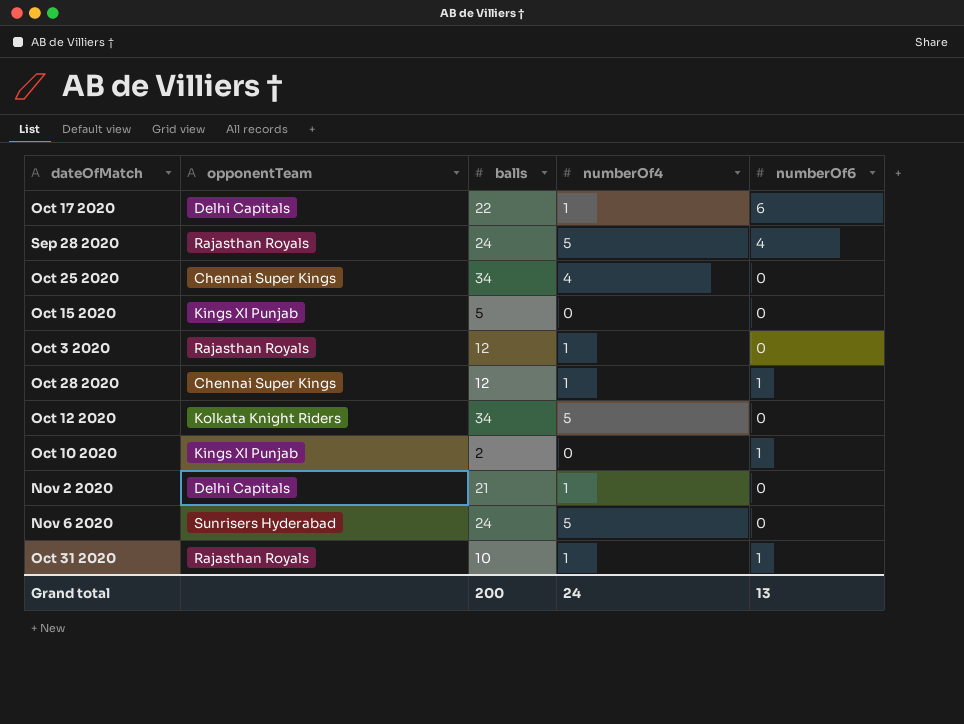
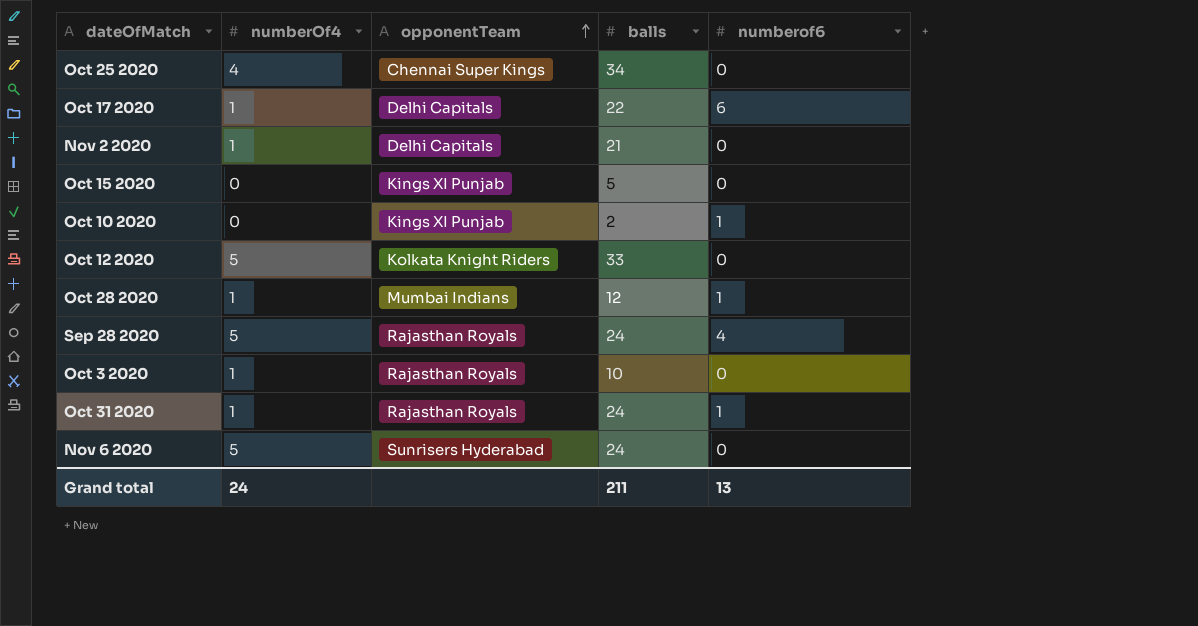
row order: none -> opponentTeam ascending
column numberOf4 | position: 4 -> 2
column name: numberOf6 -> numberof6
Oct 12 2020 | balls: 34 -> 33
Oct 28 2020 | opponentTeam: Chennai Super Kings -> Mumbai Indians
Oct 3 2020 | balls: 12 -> 10
Oct 31 2020 | balls: 10 -> 24
Grand total | balls: 200 -> 211

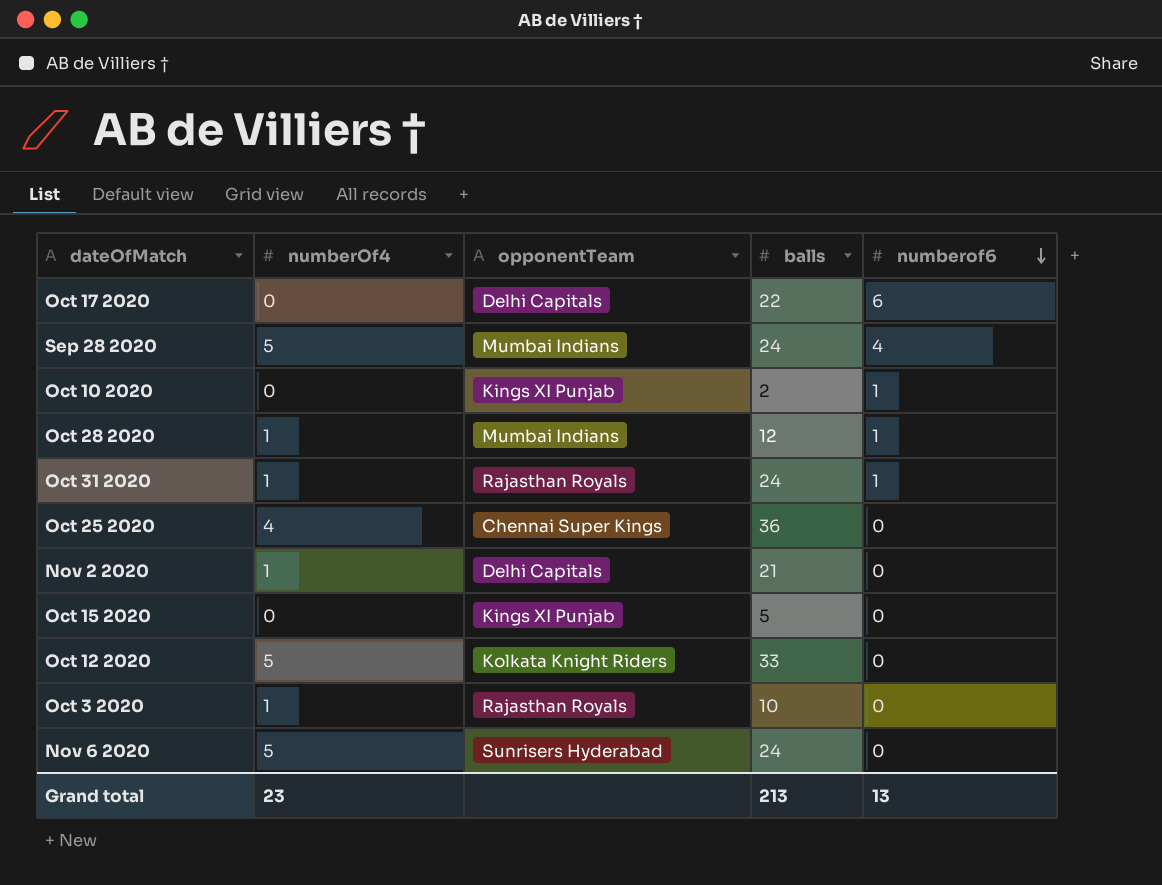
row order: opponentTeam ascending -> numberof6 descending
Oct 17 2020 | numberOf4: 1 -> 0
Sep 28 2020 | opponentTeam: Rajasthan Royals -> Mumbai Indians
Oct 25 2020 | balls: 34 -> 36
Grand total | numberOf4: 24 -> 23
Grand total | balls: 211 -> 213

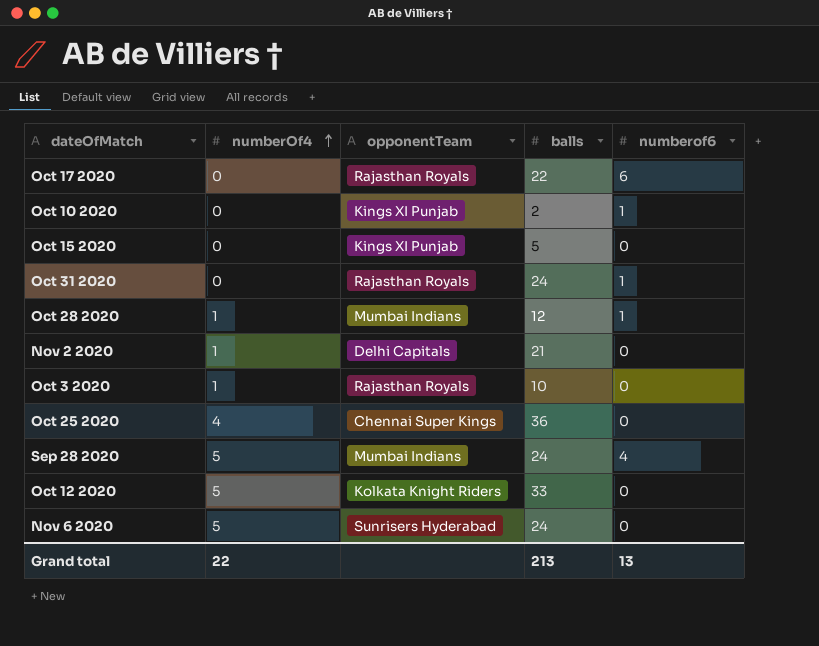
row order: numberof6 descending -> numberOf4 ascending
Oct 17 2020 | opponentTeam: Delhi Capitals -> Rajasthan Royals
Oct 31 2020 | numberOf4: 1 -> 0
Grand total | numberOf4: 23 -> 22

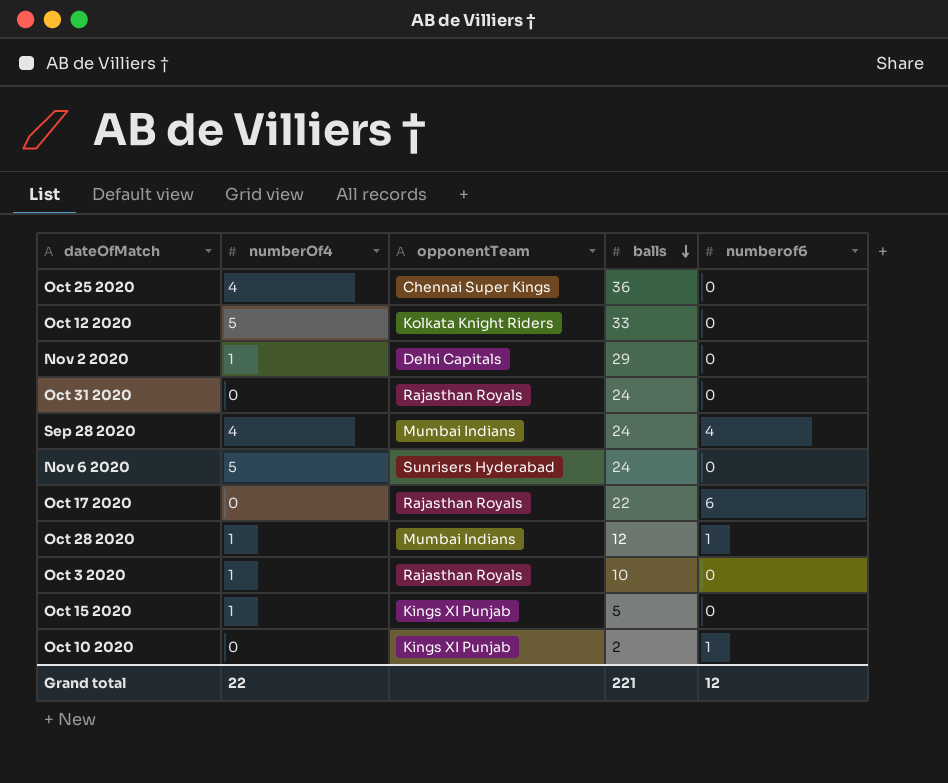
row order: numberOf4 ascending -> balls descending
Nov 2 2020 | balls: 21 -> 29
Oct 31 2020 | numberof6: 1 -> 0
Sep 28 2020 | numberOf4: 5 -> 4
Oct 15 2020 | numberOf4: 0 -> 1
Grand total | balls: 213 -> 221
Grand total | numberof6: 13 -> 12

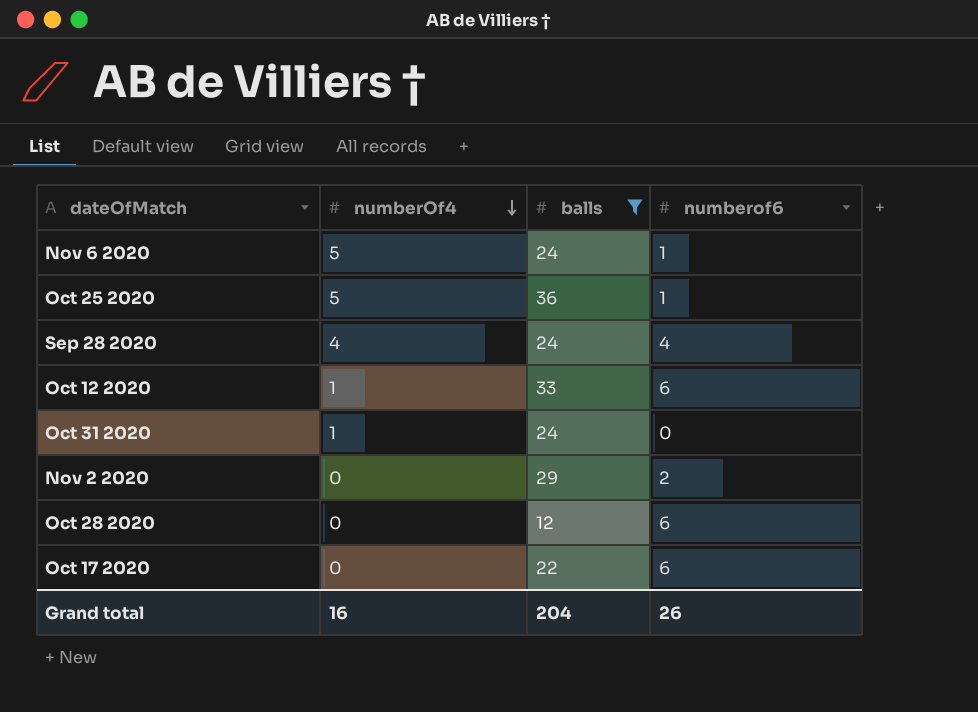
filter: none -> balls >= 12
row order: balls descending -> numberOf4 descending
column opponentTeam | position: 3 -> none
Nov 6 2020 | numberof6: 0 -> 1
Oct 25 2020 | numberOf4: 4 -> 5
Oct 25 2020 | numberof6: 0 -> 1
Oct 12 2020 | numberOf4: 5 -> 1
Oct 12 2020 | numberof6: 0 -> 6
Oct 31 2020 | numberOf4: 0 -> 1
Nov 2 2020 | numberOf4: 1 -> 0
Nov 2 2020 | numberof6: 0 -> 2
Oct 28 2020 | numberOf4: 1 -> 0
Oct 28 2020 | numberof6: 1 -> 6
Grand total | numberOf4: 22 -> 16
Grand total | balls: 221 -> 204
Grand total | numberof6: 12 -> 26

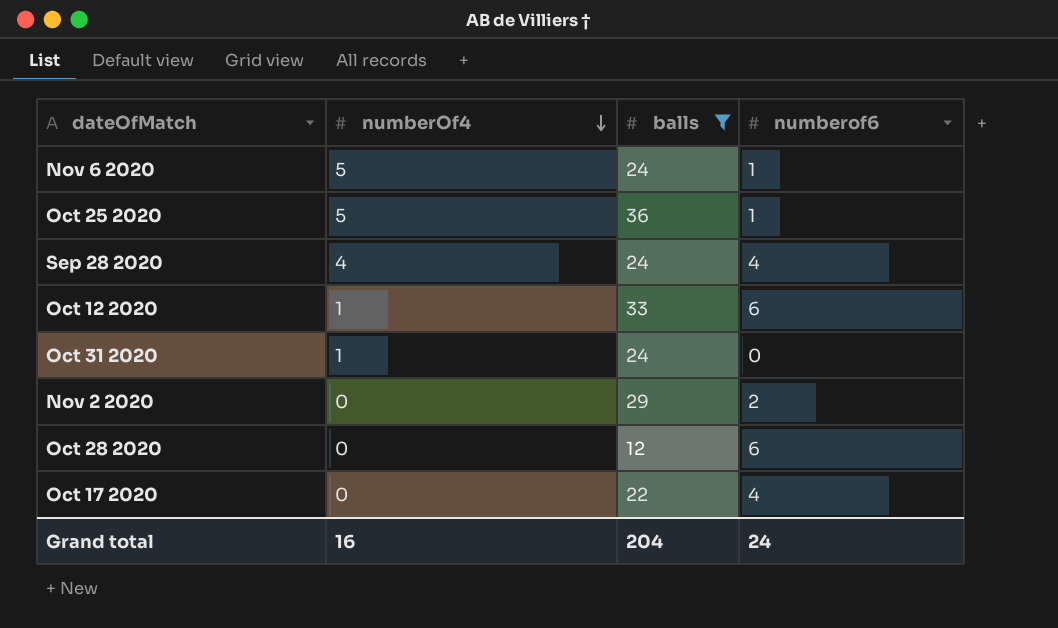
Oct 17 2020 | numberof6: 6 -> 4
Grand total | numberof6: 26 -> 24

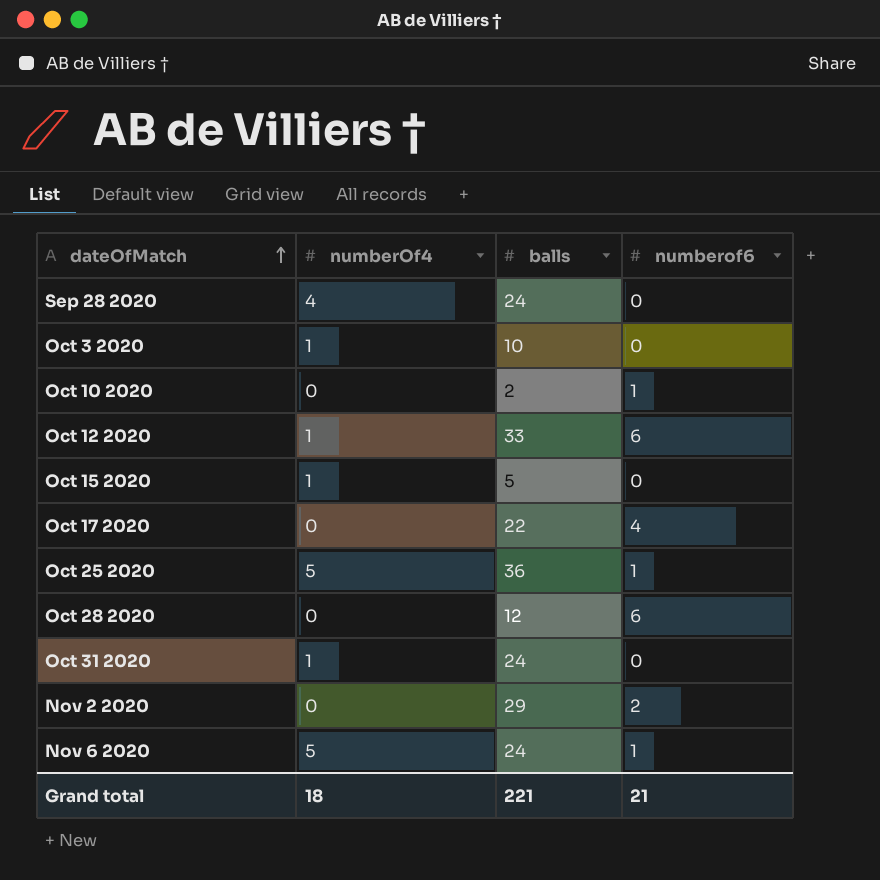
filter: balls >= 12 -> none
row order: numberOf4 descending -> dateOfMatch ascending
Sep 28 2020 | numberof6: 4 -> 0
Grand total | numberOf4: 16 -> 18
Grand total | balls: 204 -> 221
Grand total | numberof6: 24 -> 21

